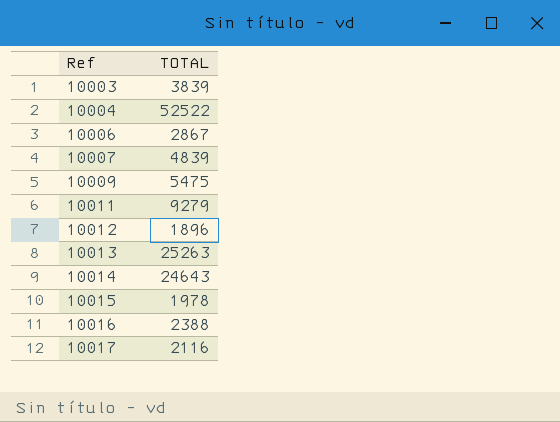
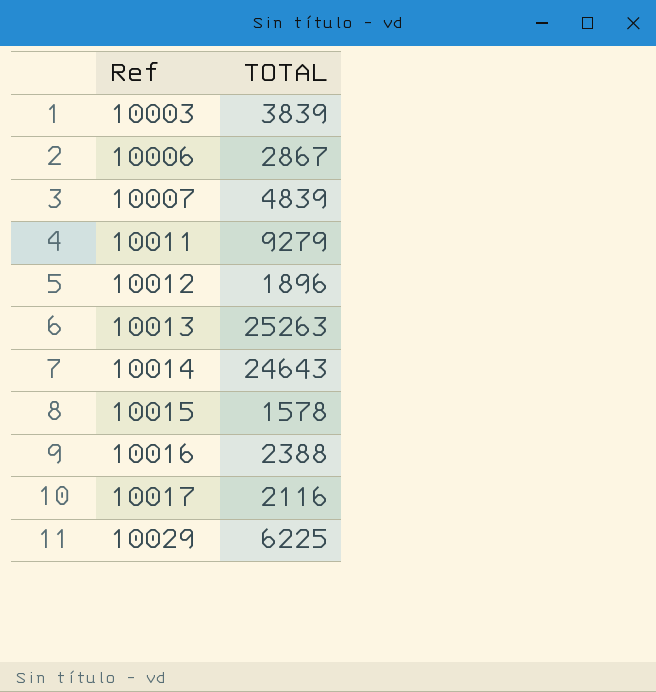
row 10004: 52522 -> none
row 10009: 5475 -> none
10015 | TOTAL: 1978 -> 1578
row 10029: none -> 6225

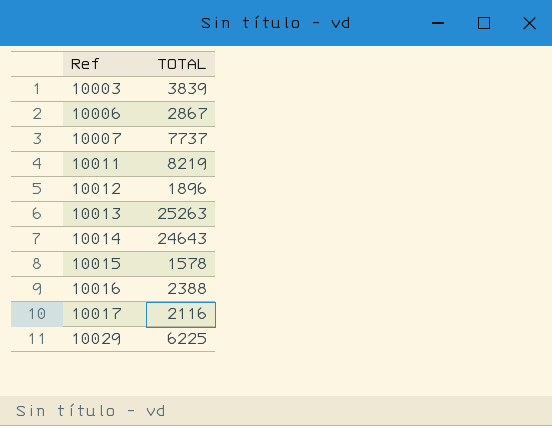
10007 | TOTAL: 4839 -> 7737
10011 | TOTAL: 9279 -> 8219

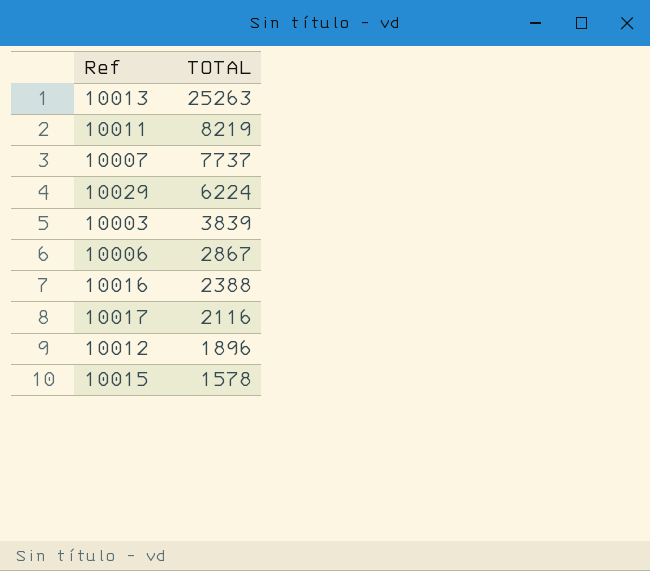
row order: Ref ascending -> TOTAL descending
row 10014: 24643 -> none
10029 | TOTAL: 6225 -> 6224

